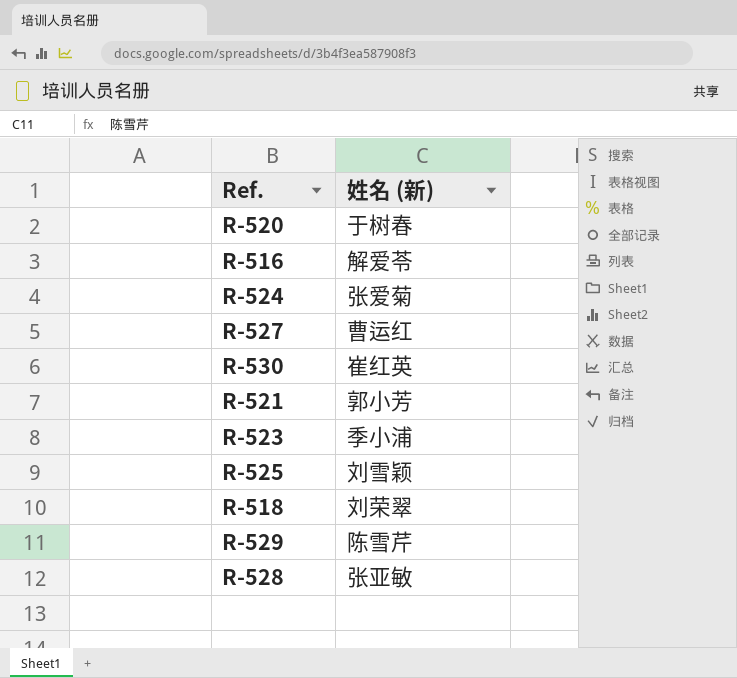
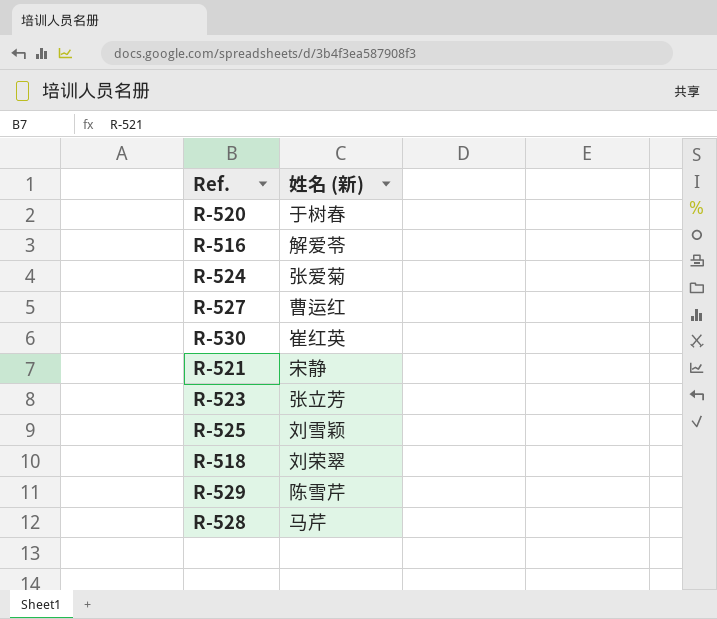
R-521 | 姓名 (新): 郭小芳 -> 宋静
R-523 | 姓名 (新): 季小浦 -> 张立芳
R-528 | 姓名 (新): 张亚敏 -> 马芹

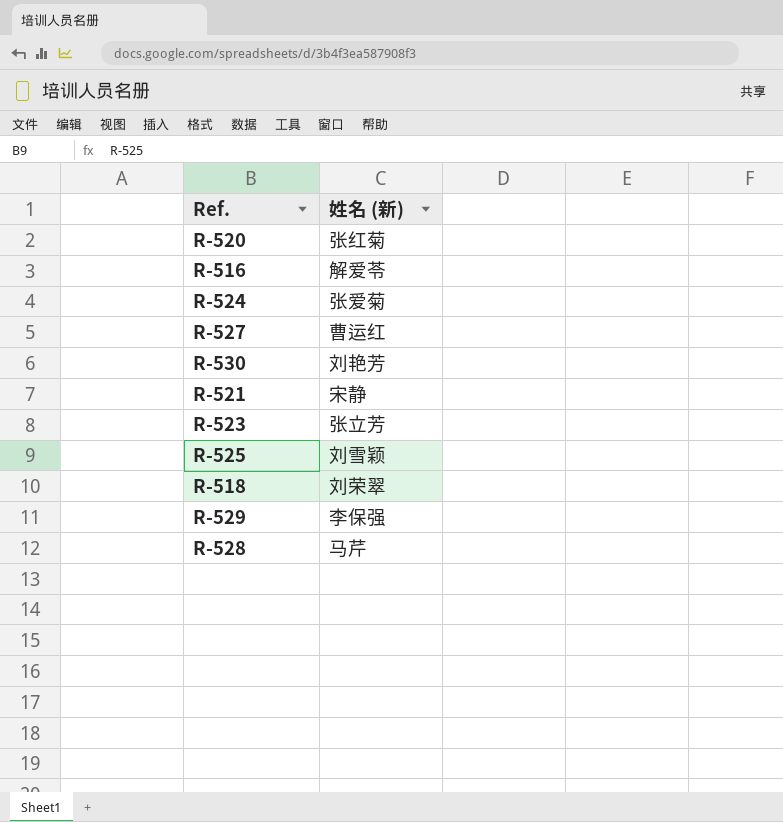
R-520 | 姓名 (新): 于树春 -> 张红菊
R-530 | 姓名 (新): 崔红英 -> 刘艳芳
R-529 | 姓名 (新): 陈雪芹 -> 李保强

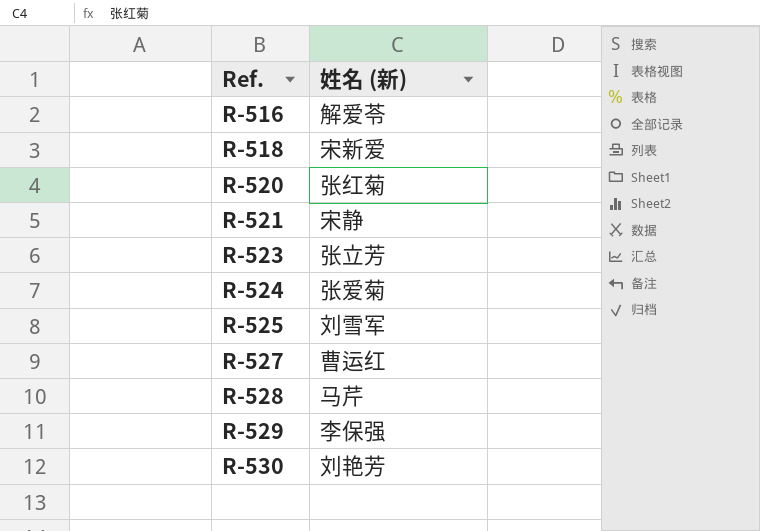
row order: none -> Ref. ascending
R-518 | 姓名 (新): 刘荣翠 -> 宋新爱
R-525 | 姓名 (新): 刘雪颖 -> 刘雪军

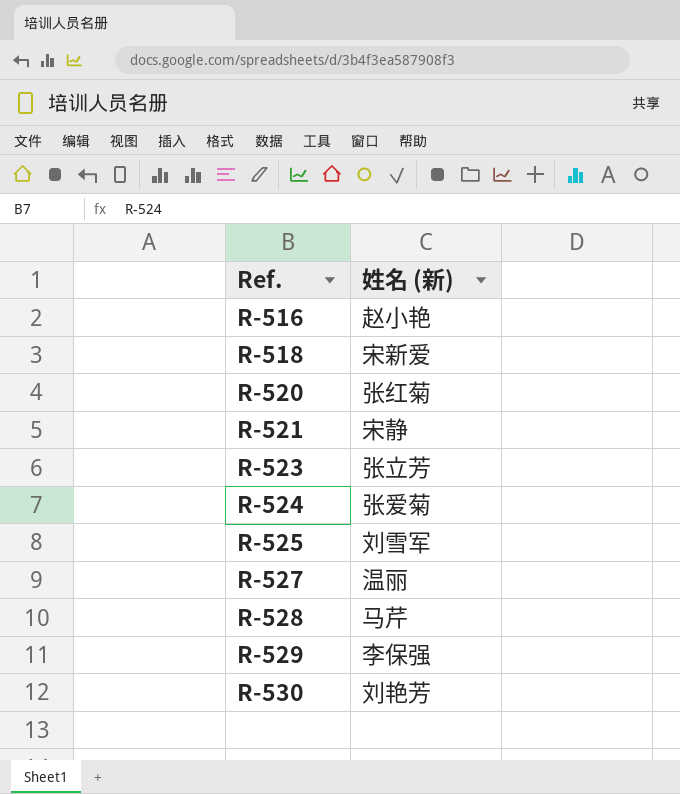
R-516 | 姓名 (新): 解爱苓 -> 赵小艳
R-527 | 姓名 (新): 曹运红 -> 温丽

